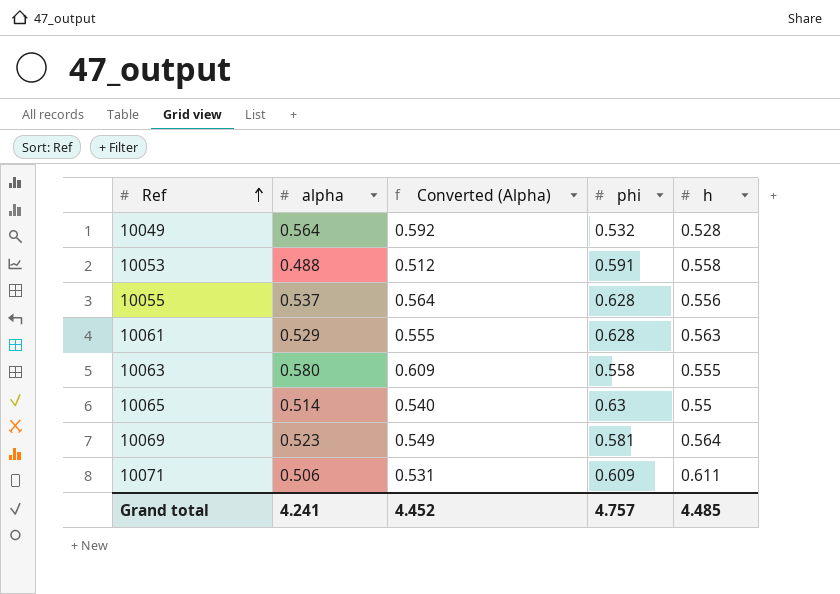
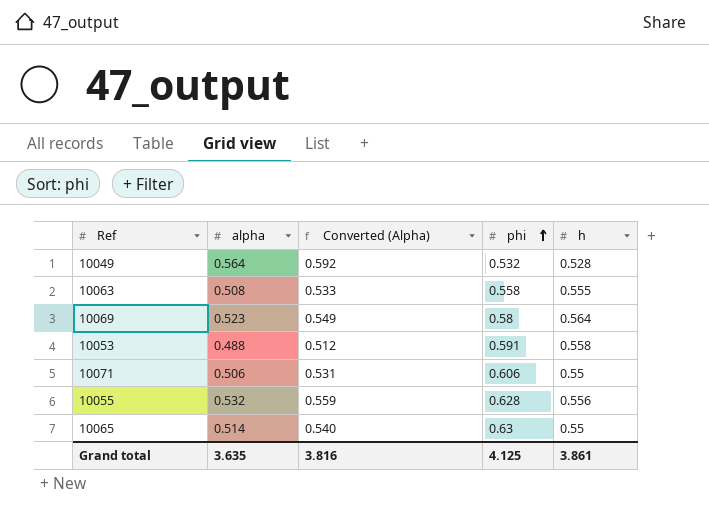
row order: Ref ascending -> phi ascending
row 10061: 0.529 | 0.555 | 0.628 | 0.563 -> none
10063 | alpha: 0.580 -> 0.508
10063 | Converted (Alpha): 0.609 -> 0.533
10069 | phi: 0.581 -> 0.58
10071 | phi: 0.609 -> 0.606
10071 | h: 0.611 -> 0.55
10055 | alpha: 0.537 -> 0.532
10055 | Converted (Alpha): 0.564 -> 0.559
Grand total | alpha: 4.241 -> 3.635
Grand total | Converted (Alpha): 4.452 -> 3.816
Grand total | phi: 4.757 -> 4.125
Grand total | h: 4.485 -> 3.861

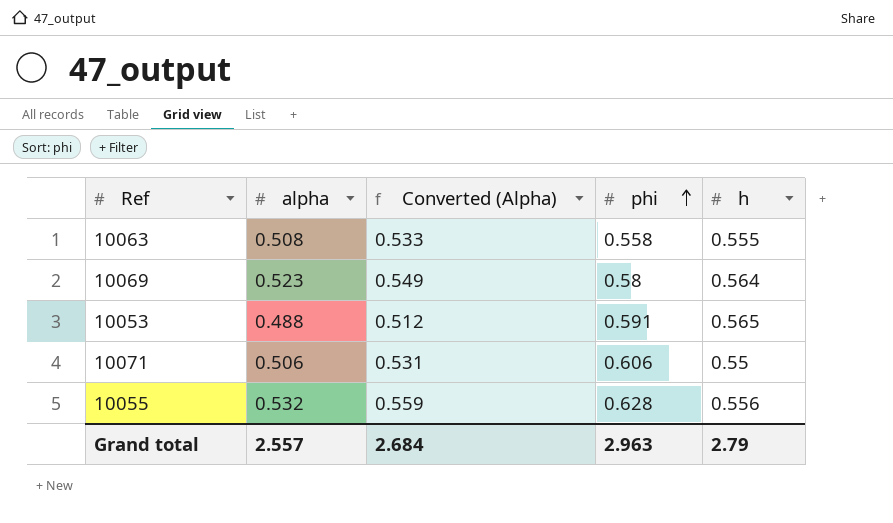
row 10049: 0.564 | 0.592 | 0.532 | 0.528 -> none
row 10065: 0.514 | 0.540 | 0.63 | 0.55 -> none
10053 | h: 0.558 -> 0.565
Grand total | alpha: 3.635 -> 2.557
Grand total | Converted (Alpha): 3.816 -> 2.684
Grand total | phi: 4.125 -> 2.963
Grand total | h: 3.861 -> 2.79

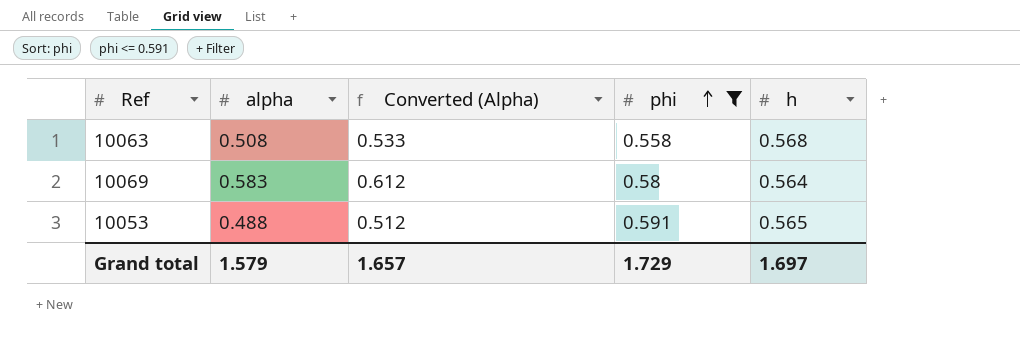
filter: none -> phi <= 0.591
10063 | h: 0.555 -> 0.568
10069 | alpha: 0.523 -> 0.583
10069 | Converted (Alpha): 0.549 -> 0.612
Grand total | alpha: 2.557 -> 1.579
Grand total | Converted (Alpha): 2.684 -> 1.657
Grand total | phi: 2.963 -> 1.729
Grand total | h: 2.79 -> 1.697

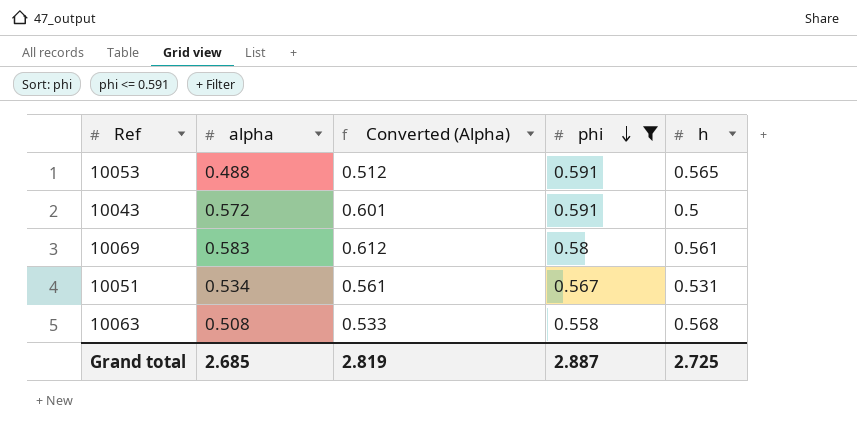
row order: phi ascending -> phi descending
row 10043: none -> 0.572 | 0.601 | 0.591 | 0.5
10069 | h: 0.564 -> 0.561
row 10051: none -> 0.534 | 0.561 | 0.567 | 0.531
Grand total | alpha: 1.579 -> 2.685
Grand total | Converted (Alpha): 1.657 -> 2.819
Grand total | phi: 1.729 -> 2.887
Grand total | h: 1.697 -> 2.725

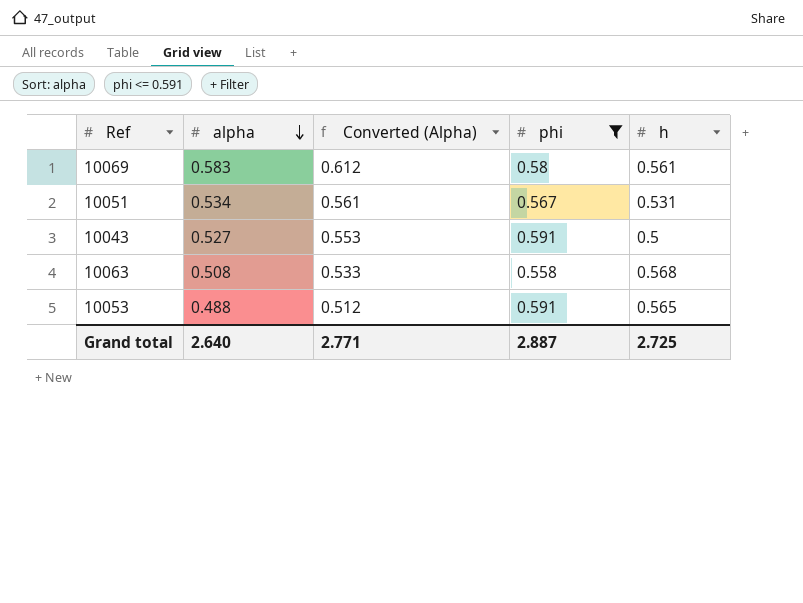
row order: phi descending -> alpha descending
10043 | alpha: 0.572 -> 0.527
10043 | Converted (Alpha): 0.601 -> 0.553
Grand total | alpha: 2.685 -> 2.640
Grand total | Converted (Alpha): 2.819 -> 2.771

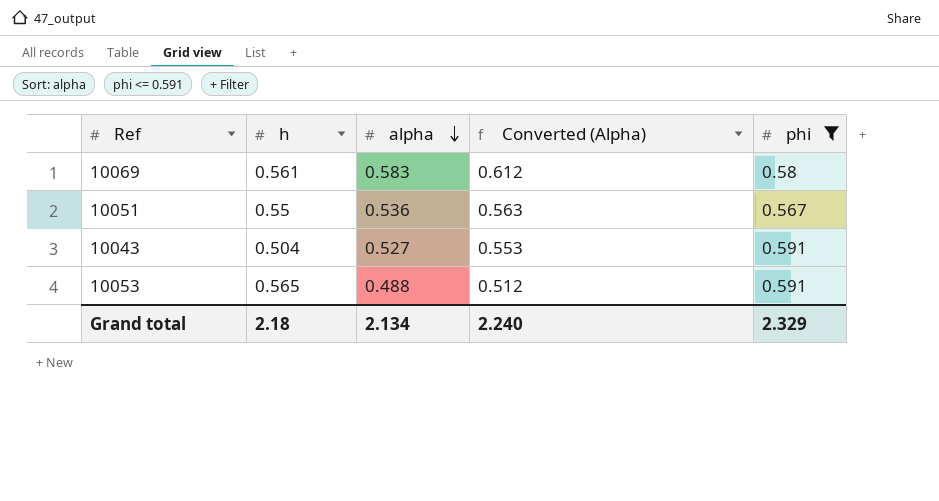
column h | position: 5 -> 2
row 10063: 0.508 | 0.533 | 0.558 | 0.568 -> none
10051 | h: 0.531 -> 0.55
10051 | alpha: 0.534 -> 0.536
10051 | Converted (Alpha): 0.561 -> 0.563
10043 | h: 0.5 -> 0.504
Grand total | h: 2.725 -> 2.18
Grand total | alpha: 2.640 -> 2.134
Grand total | Converted (Alpha): 2.771 -> 2.240
Grand total | phi: 2.887 -> 2.329

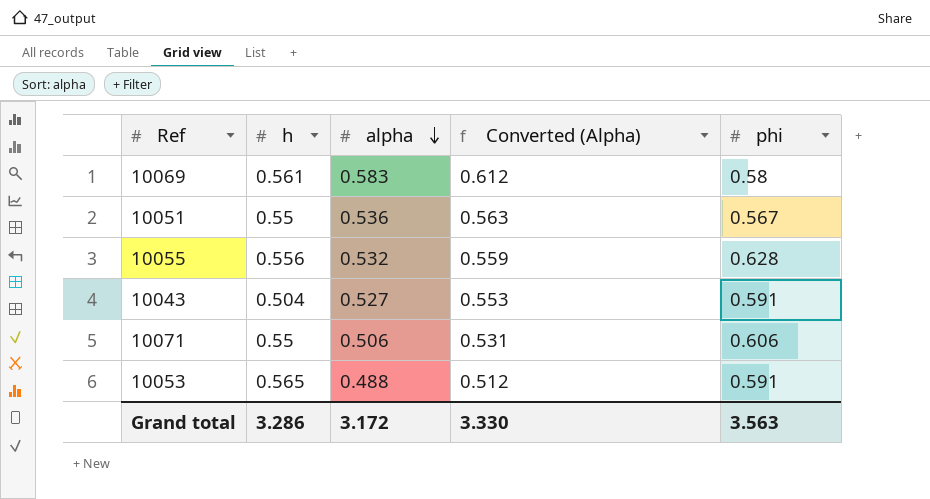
filter: phi <= 0.591 -> none
Grand total | h: 2.18 -> 3.286
Grand total | alpha: 2.134 -> 3.172
Grand total | Converted (Alpha): 2.240 -> 3.330
Grand total | phi: 2.329 -> 3.563

